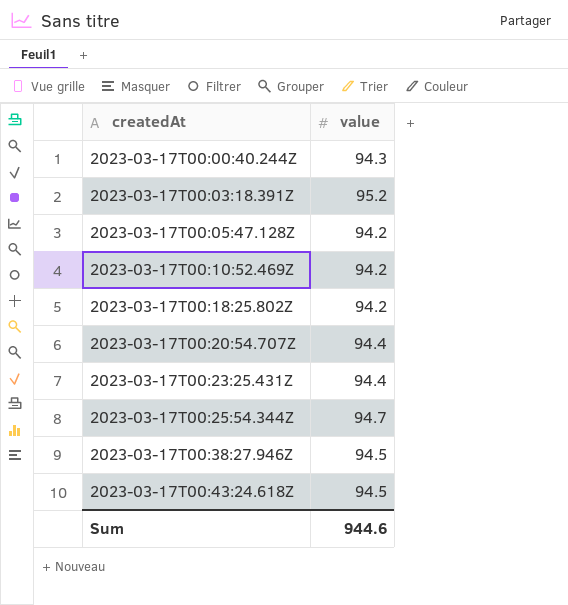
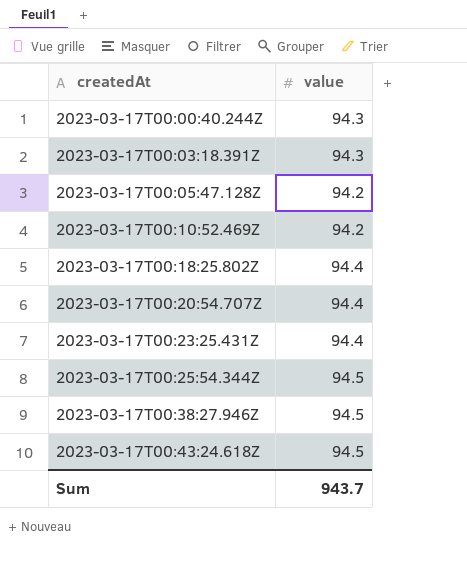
2023-03-17T00:03:18.391Z | value: 95.2 -> 94.3
2023-03-17T00:18:25.802Z | value: 94.2 -> 94.4
2023-03-17T00:25:54.344Z | value: 94.7 -> 94.5
Sum | value: 944.6 -> 943.7

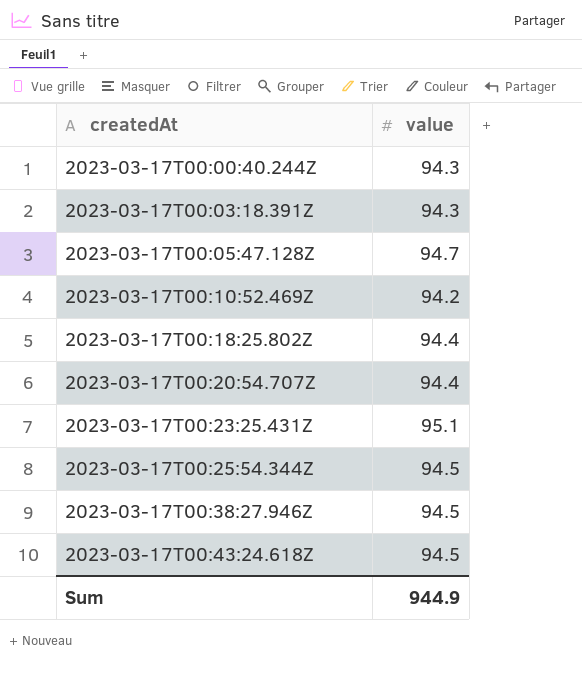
2023-03-17T00:05:47.128Z | value: 94.2 -> 94.7
2023-03-17T00:23:25.431Z | value: 94.4 -> 95.1
Sum | value: 943.7 -> 944.9

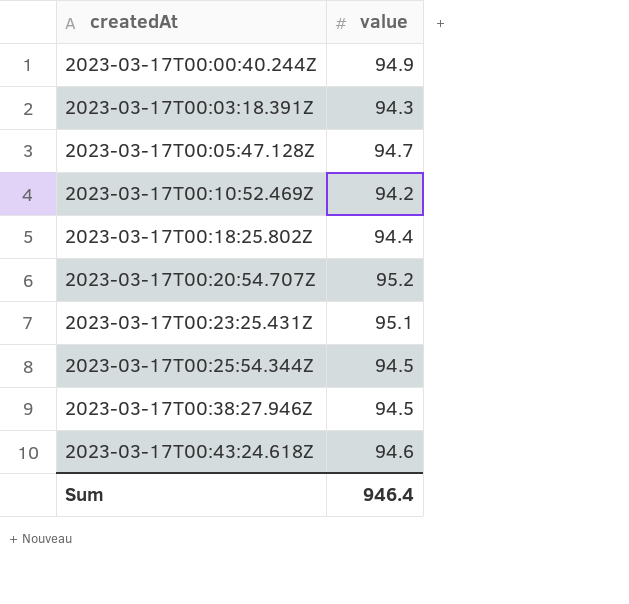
2023-03-17T00:00:40.244Z | value: 94.3 -> 94.9
2023-03-17T00:20:54.707Z | value: 94.4 -> 95.2
2023-03-17T00:43:24.618Z | value: 94.5 -> 94.6
Sum | value: 944.9 -> 946.4

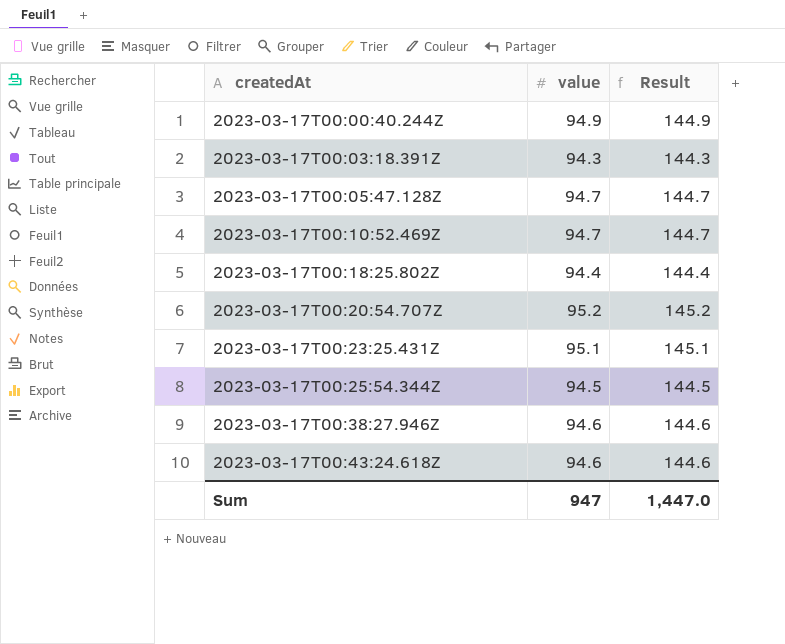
column Result | formula: none -> [value] + 50
2023-03-17T00:10:52.469Z | value: 94.2 -> 94.7
2023-03-17T00:38:27.946Z | value: 94.5 -> 94.6
Sum | value: 946.4 -> 947

